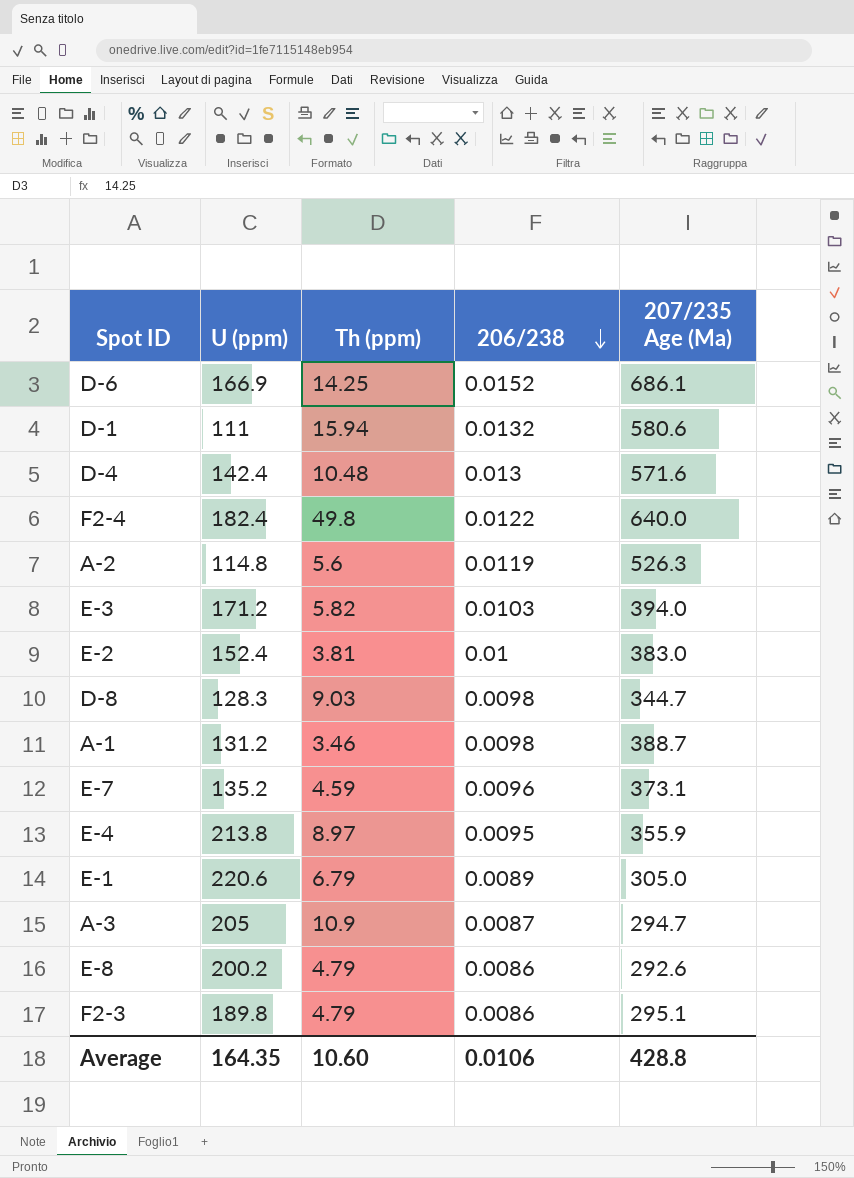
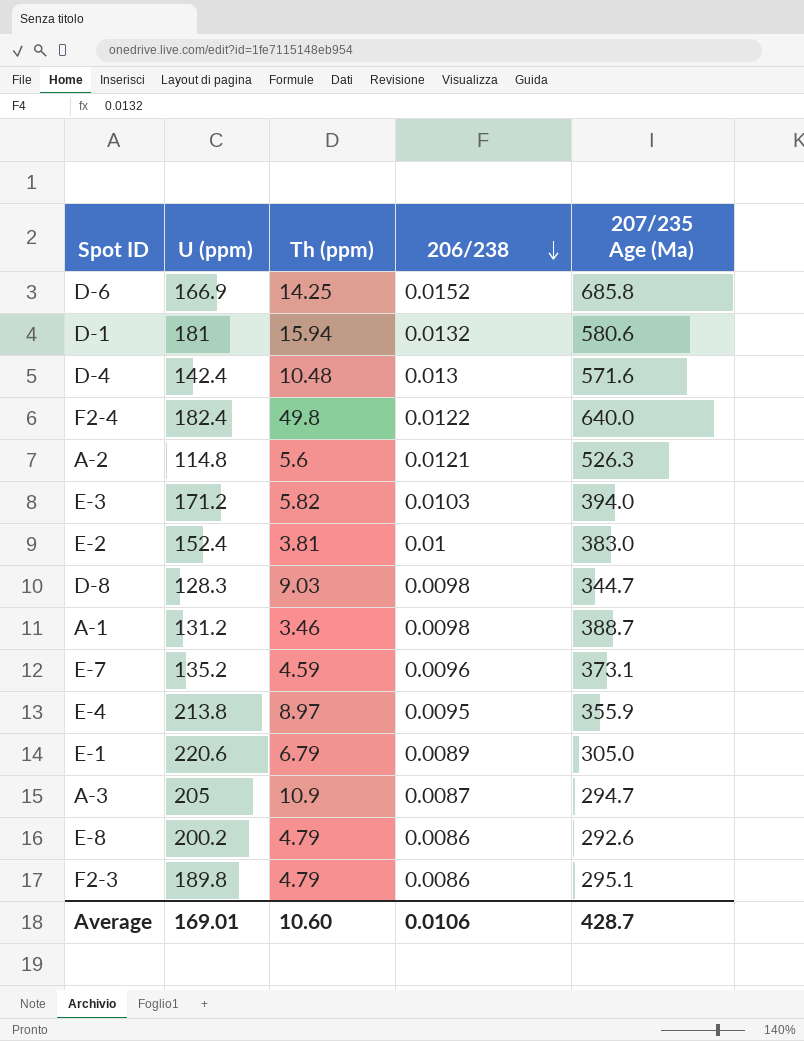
D-6 | 207/235 Age (Ma): 686.1 -> 685.8
D-1 | U (ppm): 111 -> 181
A-2 | 206/238: 0.0119 -> 0.0121
Average | U (ppm): 164.35 -> 169.01
Average | 207/235 Age (Ma): 428.8 -> 428.7

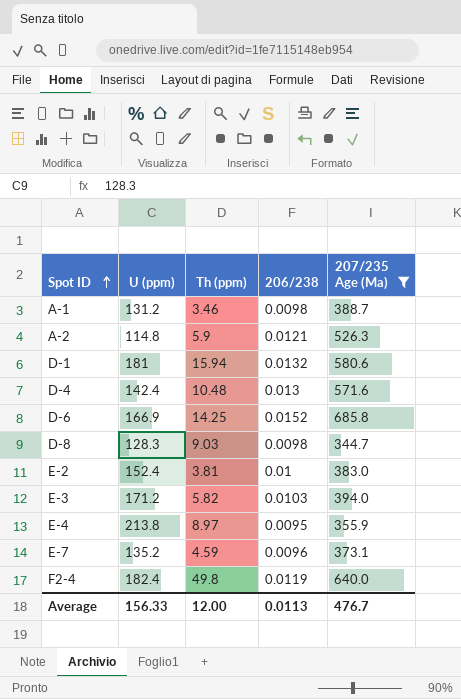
filter: none -> 207/235 Age (Ma) >= 344.7
row order: 206/238 descending -> Spot ID ascending
A-2 | Th (ppm): 5.6 -> 5.9
F2-4 | 206/238: 0.0122 -> 0.0119
Average | U (ppm): 169.01 -> 156.33
Average | Th (ppm): 10.60 -> 12.00
Average | 206/238: 0.0106 -> 0.0113
Average | 207/235 Age (Ma): 428.7 -> 476.7

